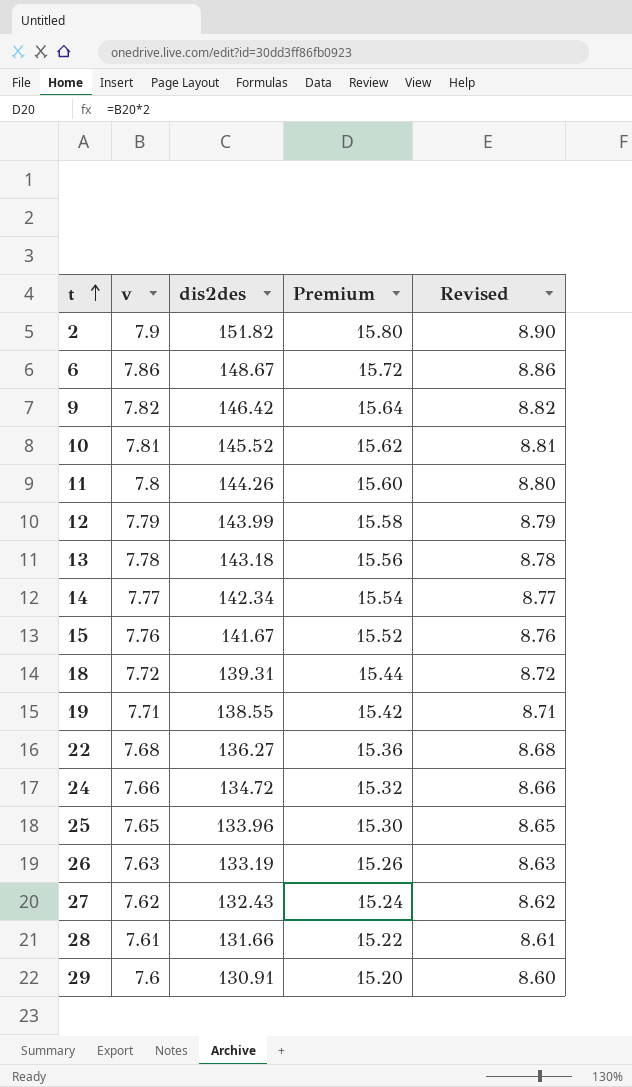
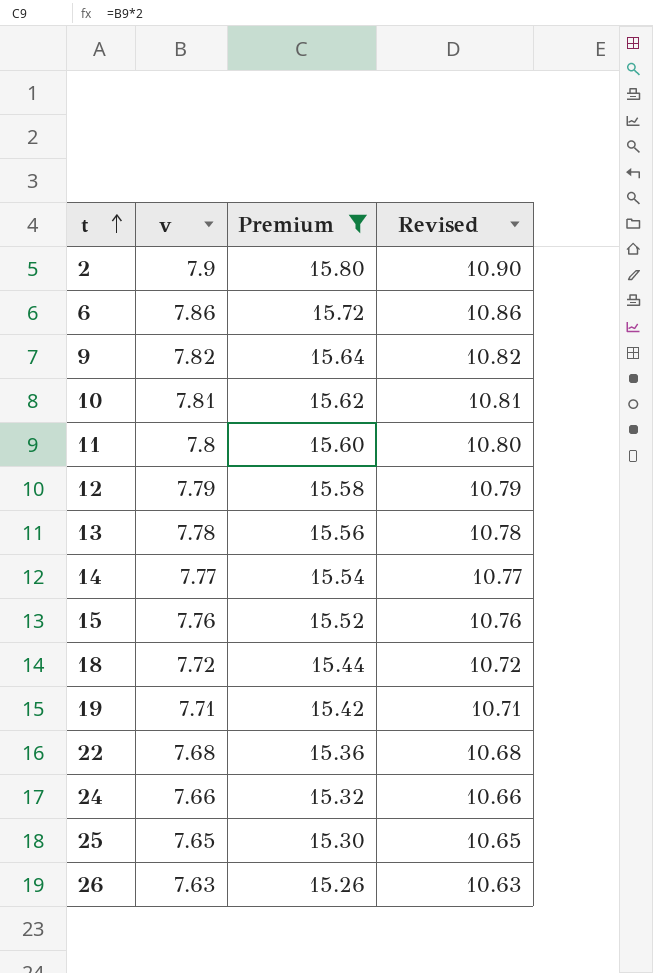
filter: none -> Premium >= 15.26
column dis2des | position: 3 -> none
column Revised | formula: [v] + 1 -> [v] + 3

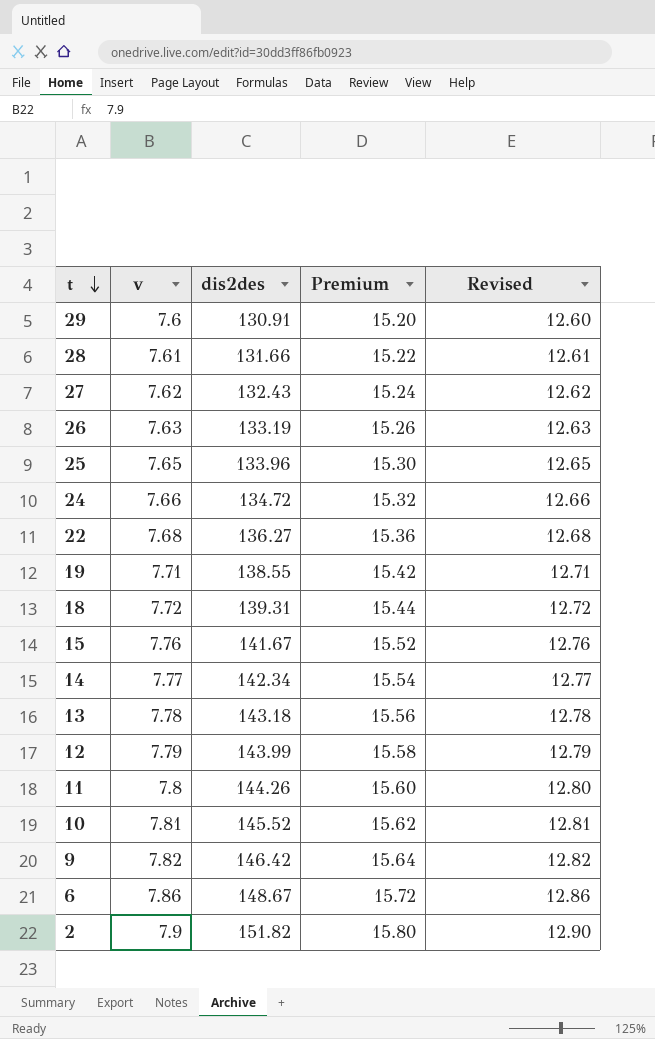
filter: Premium >= 15.26 -> none
row order: t ascending -> t descending
column dis2des | position: none -> 3
column Revised | formula: [v] + 3 -> [v] + 5

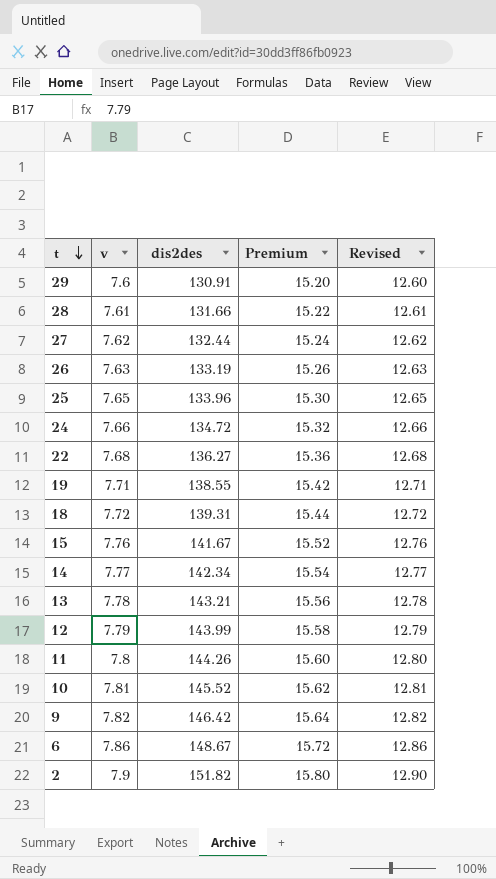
27 | dis2des: 132.43 -> 132.44
13 | dis2des: 143.18 -> 143.21

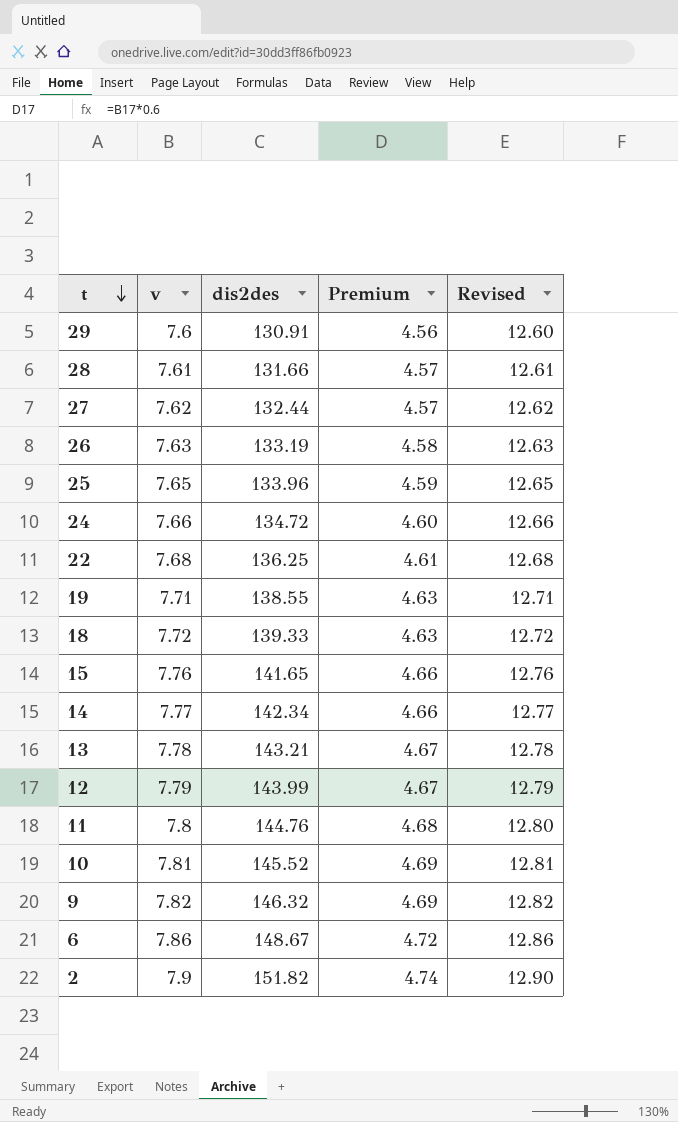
column Premium | formula: [v] * 2 -> [v] * 0.6
22 | dis2des: 136.27 -> 136.25
18 | dis2des: 139.31 -> 139.33
15 | dis2des: 141.67 -> 141.65
11 | dis2des: 144.26 -> 144.76
9 | dis2des: 146.42 -> 146.32

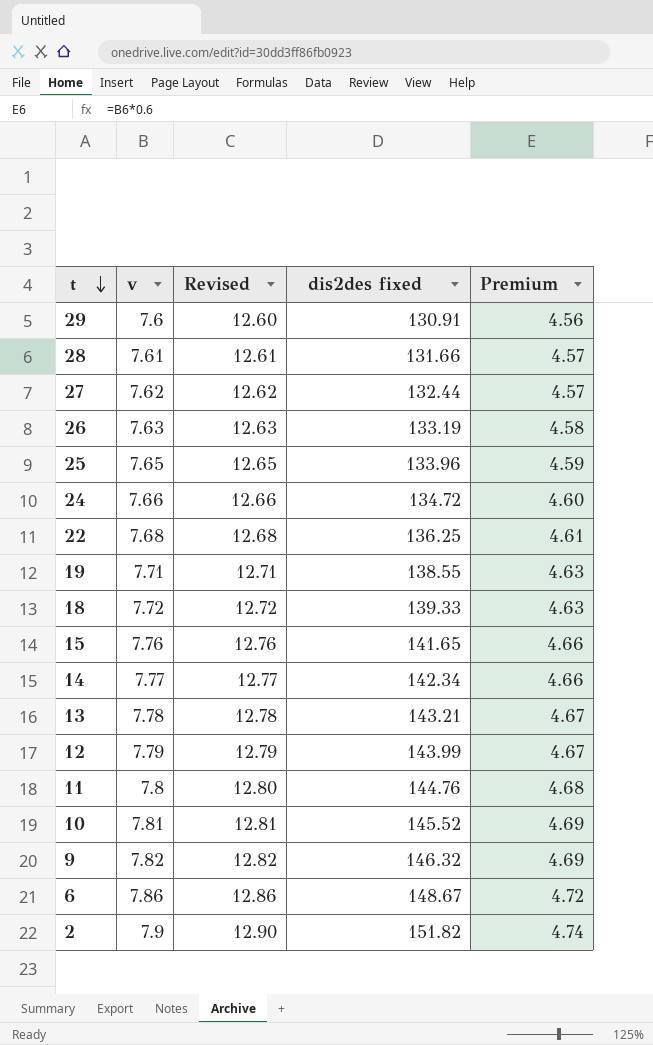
column Revised | position: 5 -> 3
column name: dis2des -> dis2des fixed

